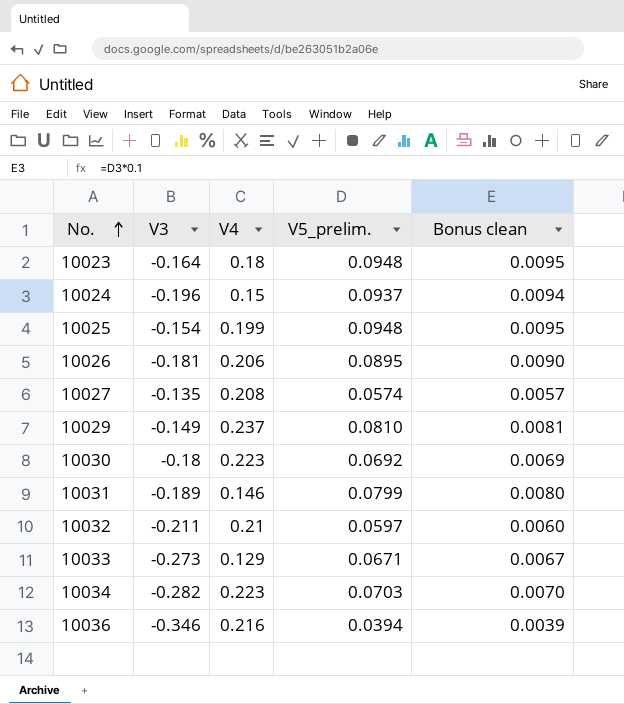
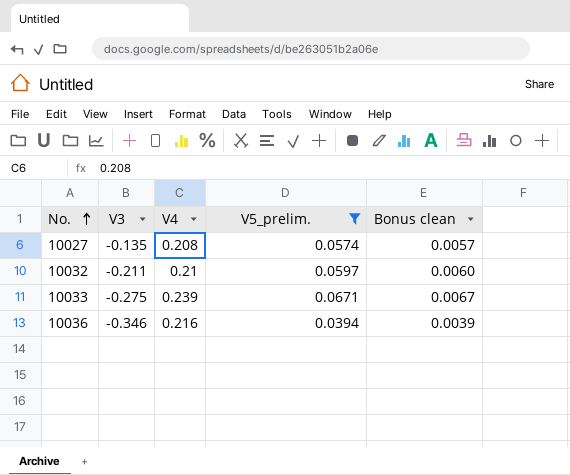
filter: none -> V5_prelim. <= 0.0671
10033 | V3: -0.273 -> -0.275
10033 | V4: 0.129 -> 0.239

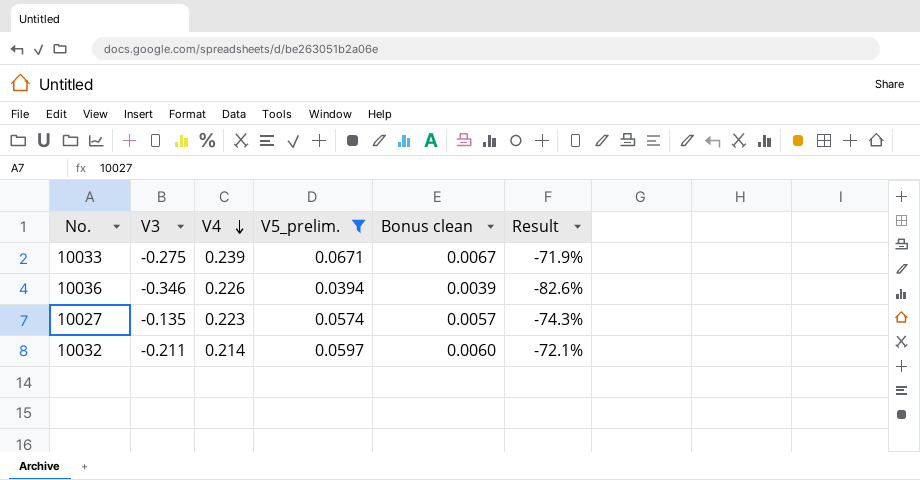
row order: No. ascending -> V4 descending
column Result | formula: none -> ([V5_prelim.] - [V4]) / [V4]
10036 | V4: 0.216 -> 0.226
10027 | V4: 0.208 -> 0.223
10032 | V4: 0.21 -> 0.214

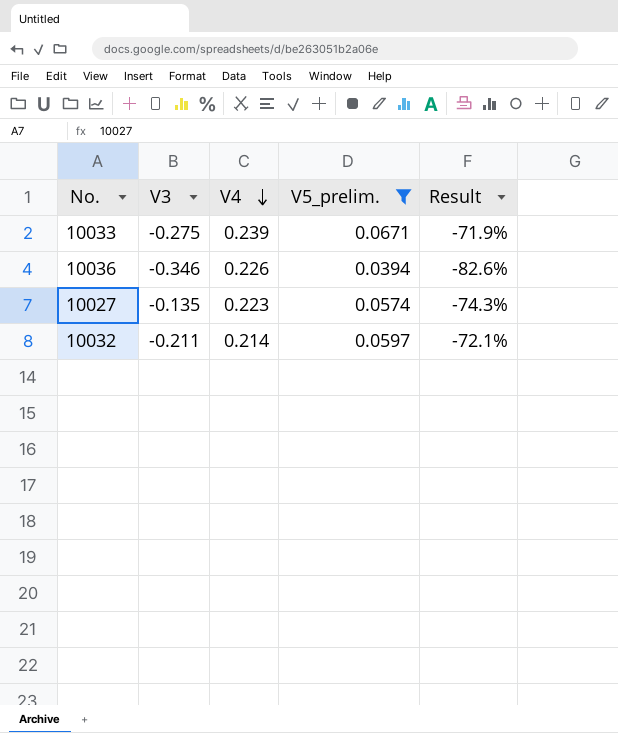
column Bonus clean | formula: [V5_prelim.] * 0.1 -> none

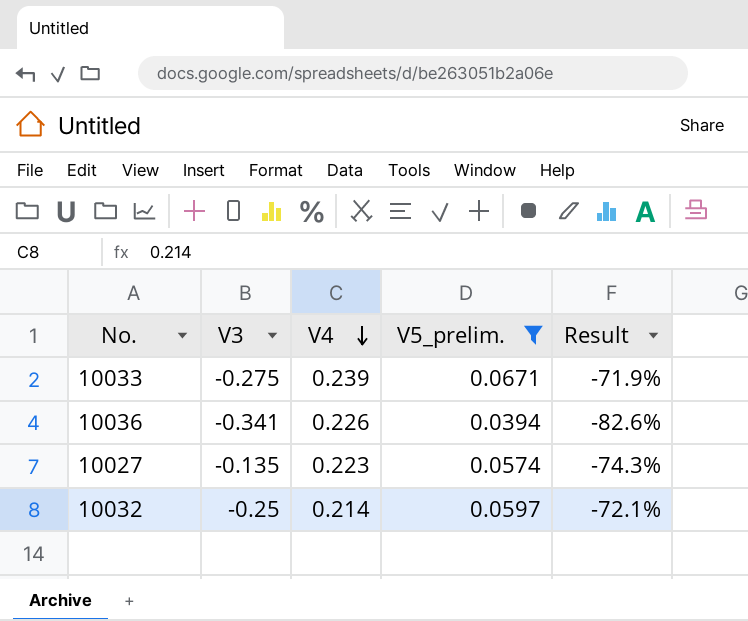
10036 | V3: -0.346 -> -0.341
10032 | V3: -0.211 -> -0.25

